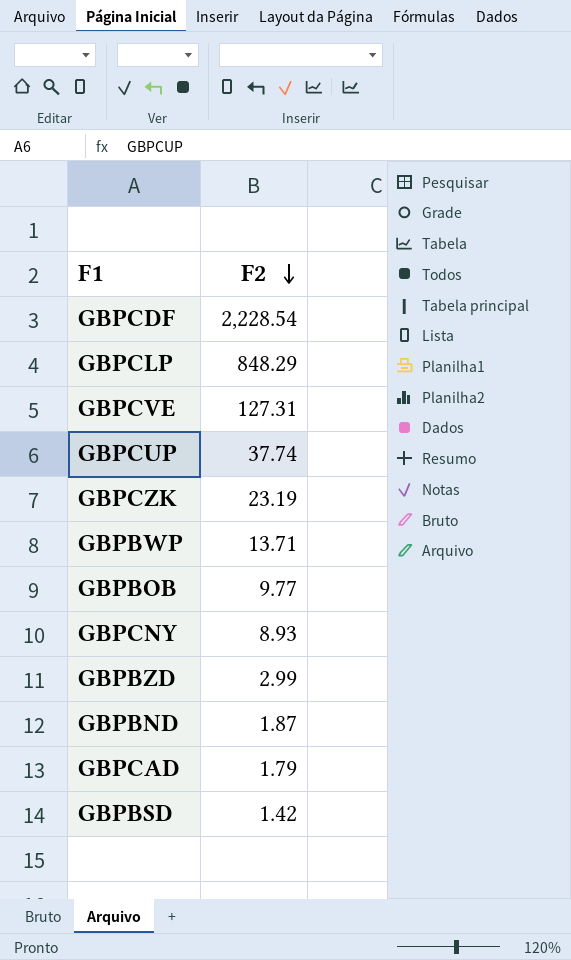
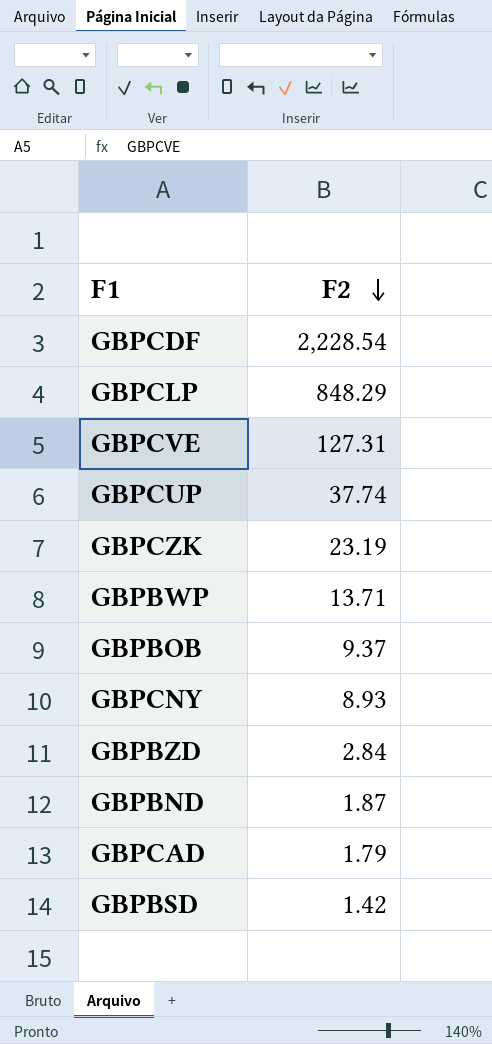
GBPBOB | F2: 9.77 -> 9.37
GBPBZD | F2: 2.99 -> 2.84

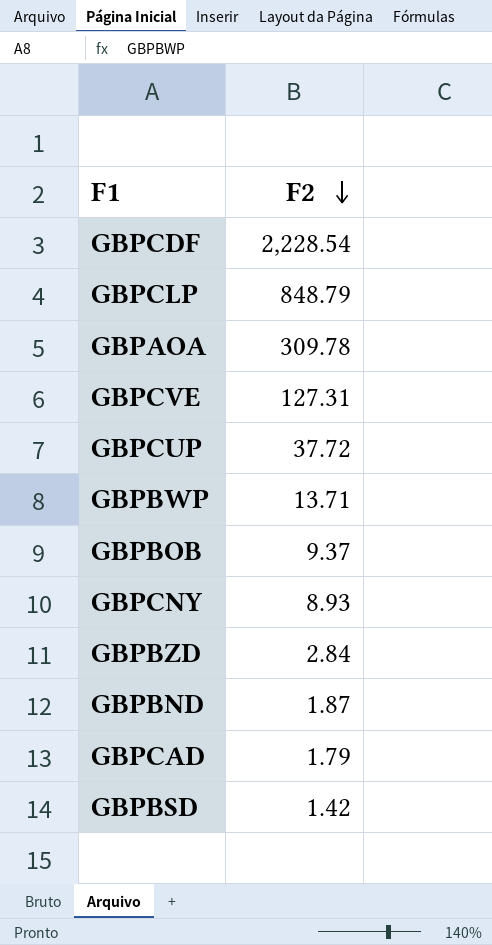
row GBPCZK: 23.19 -> none
GBPCLP | F2: 848.29 -> 848.79
row GBPAOA: none -> 309.78
GBPCUP | F2: 37.74 -> 37.72

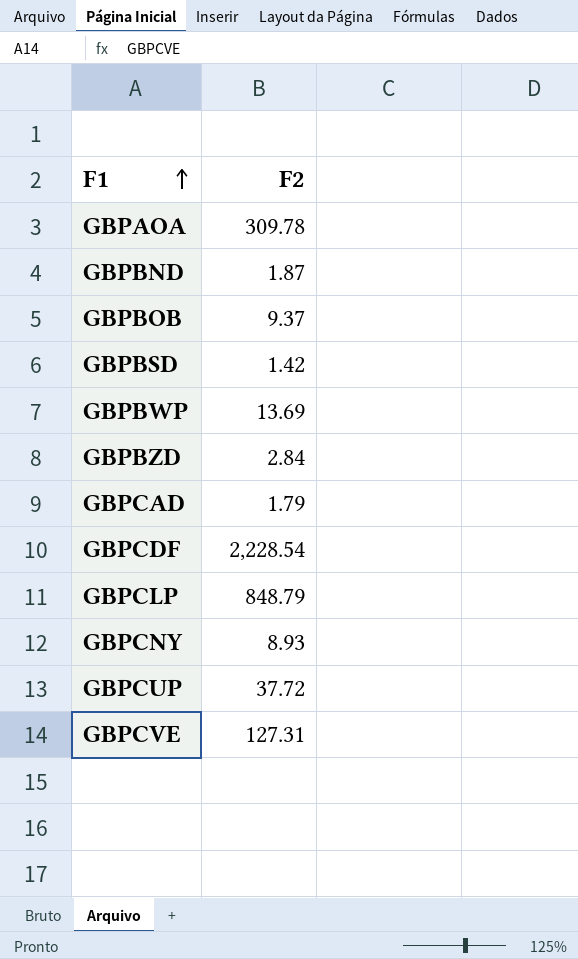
row order: F2 descending -> F1 ascending
GBPBWP | F2: 13.71 -> 13.69

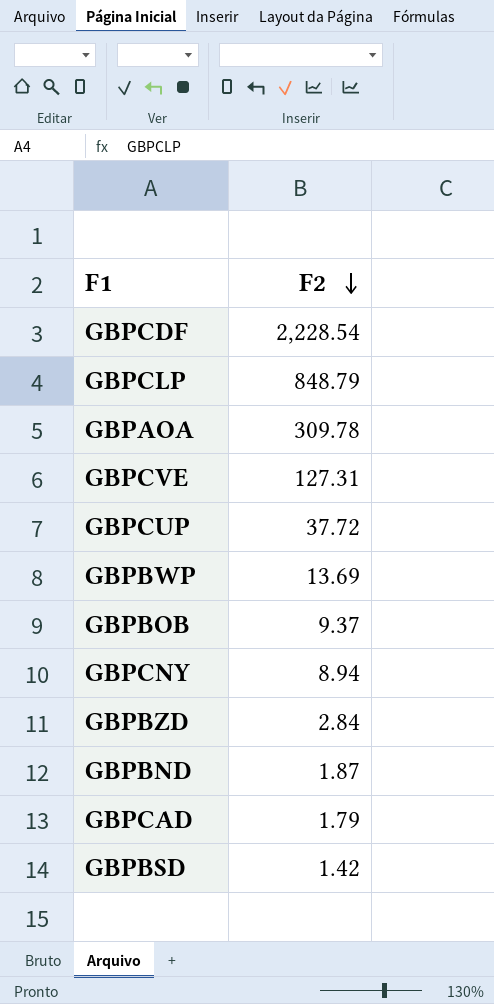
row order: F1 ascending -> F2 descending
GBPCNY | F2: 8.93 -> 8.94

